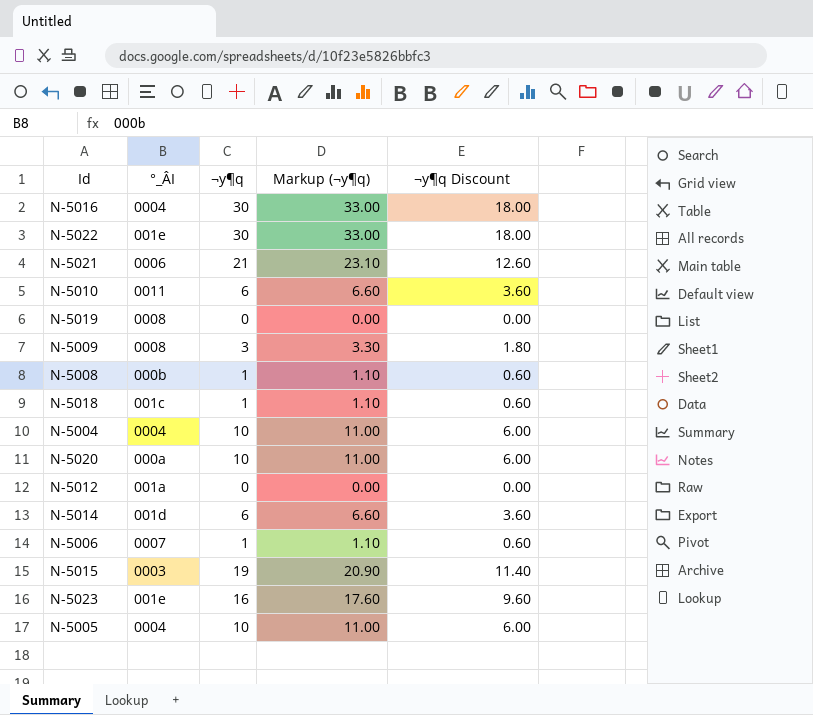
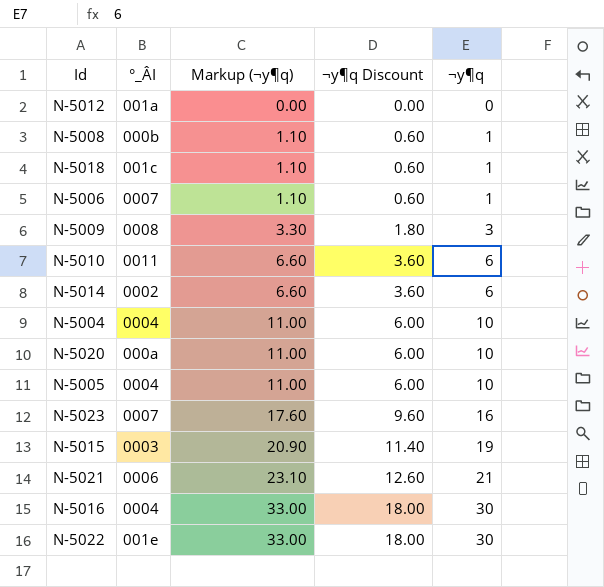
row order: none -> Markup (¬y¶q) ascending
column ¬y¶q | position: 3 -> 5
row N-5019: 0008 | 0 | 0.00 | 0.00 -> none
N-5014 | °_ÂI: 001d -> 0002
N-5023 | °_ÂI: 001e -> 0007

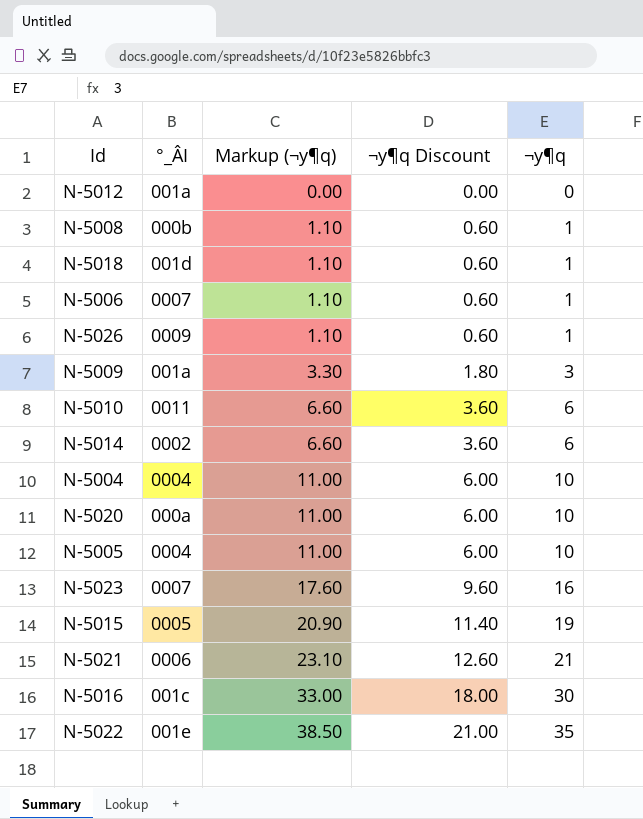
N-5018 | °_ÂI: 001c -> 001d
row N-5026: none -> 0009 | 1.10 | 0.60 | 1
N-5009 | °_ÂI: 0008 -> 001a
N-5015 | °_ÂI: 0003 -> 0005
N-5016 | °_ÂI: 0004 -> 001c
N-5022 | Markup (¬y¶q): 33.00 -> 38.50
N-5022 | ¬y¶q Discount: 18.00 -> 21.00
N-5022 | ¬y¶q: 30 -> 35

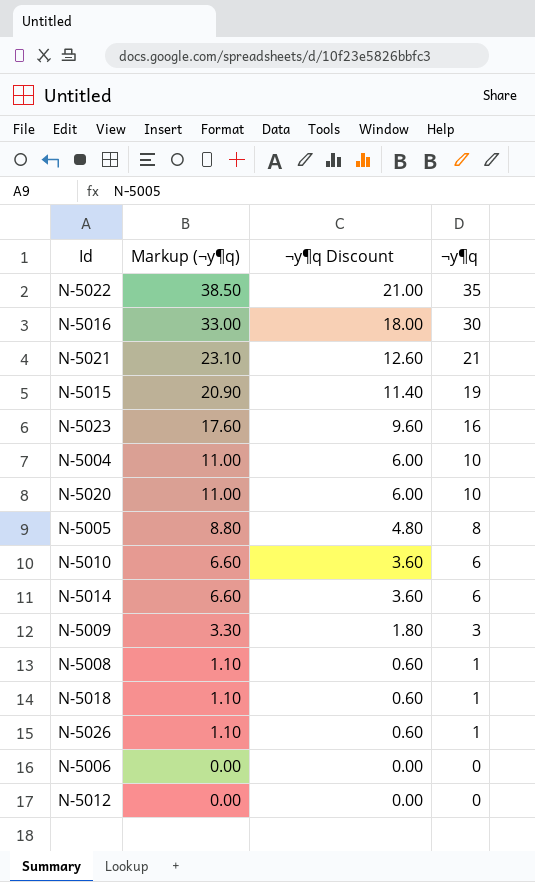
row order: Markup (¬y¶q) ascending -> Markup (¬y¶q) descending
column °_ÂI | position: 2 -> none
N-5005 | Markup (¬y¶q): 11.00 -> 8.80
N-5005 | ¬y¶q Discount: 6.00 -> 4.80
N-5005 | ¬y¶q: 10 -> 8
N-5006 | Markup (¬y¶q): 1.10 -> 0.00
N-5006 | ¬y¶q Discount: 0.60 -> 0.00
N-5006 | ¬y¶q: 1 -> 0

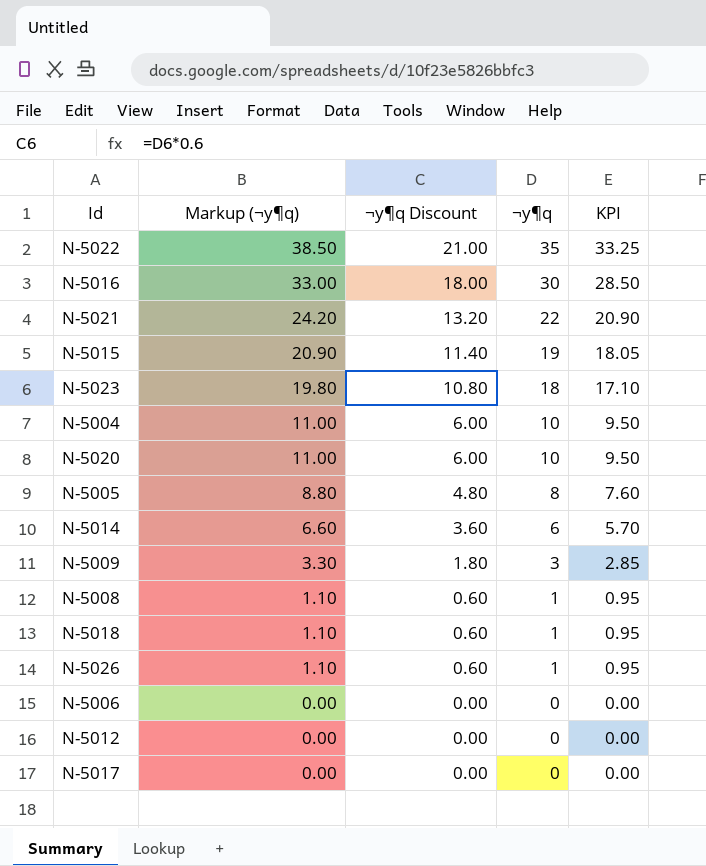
column KPI | formula: none -> [¬y¶q] * 0.95
row N-5010: 6.60 | 3.60 | 6 -> none
N-5021 | Markup (¬y¶q): 23.10 -> 24.20
N-5021 | ¬y¶q Discount: 12.60 -> 13.20
N-5021 | ¬y¶q: 21 -> 22
N-5023 | Markup (¬y¶q): 17.60 -> 19.80
N-5023 | ¬y¶q Discount: 9.60 -> 10.80
N-5023 | ¬y¶q: 16 -> 18
row N-5017: none -> 0.00 | 0.00 | 0 | 0.00

